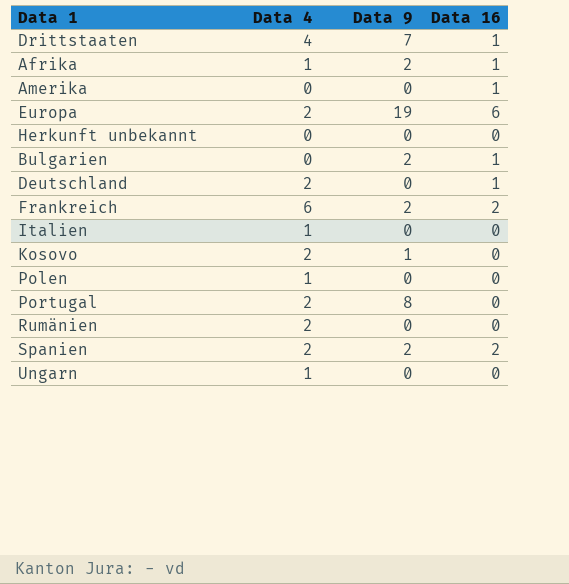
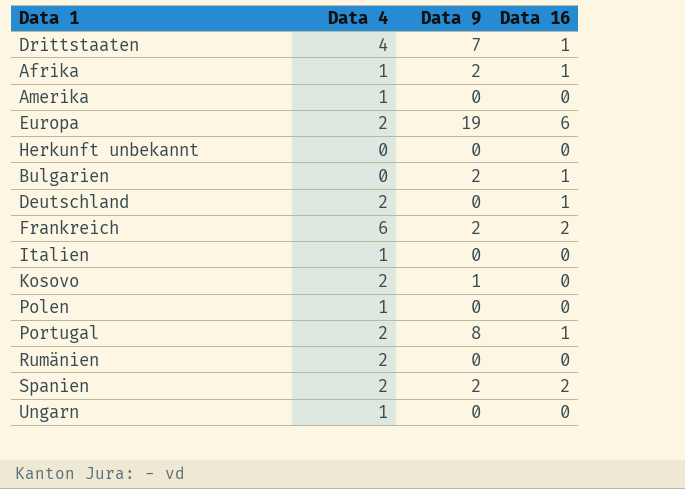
Amerika | Data 4: 0 -> 1
Amerika | Data 16: 1 -> 0
Portugal | Data 16: 0 -> 1

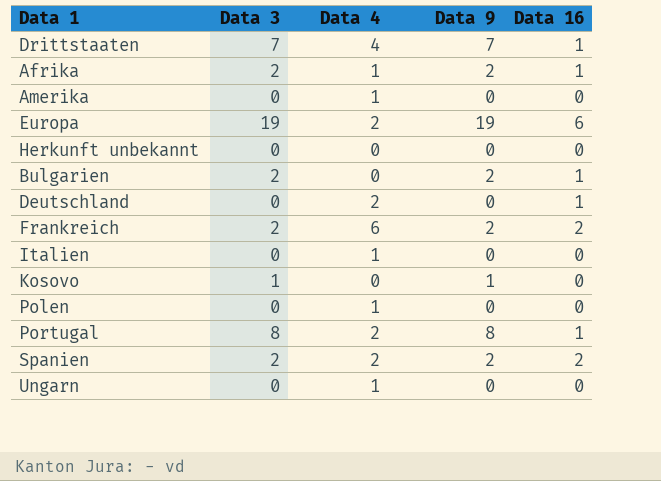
column Data 3 | position: none -> 2
row Rumänien: 2 | 0 | 0 -> none
Kosovo | Data 4: 2 -> 0

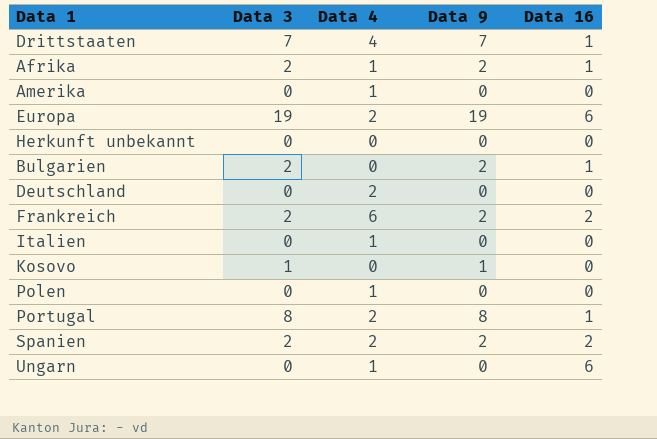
Deutschland | Data 16: 1 -> 0
Ungarn | Data 16: 0 -> 6

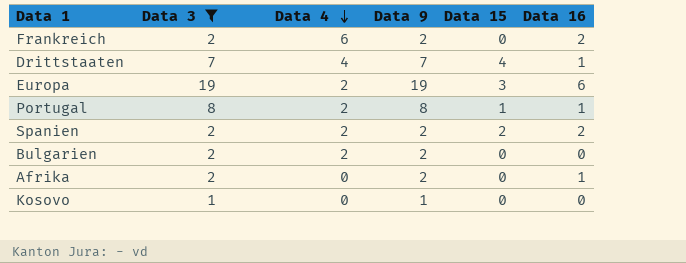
filter: none -> Data 3 != 0
row order: none -> Data 4 descending
column Data 15 | position: none -> 5
Bulgarien | Data 4: 0 -> 2
Bulgarien | Data 16: 1 -> 0
Afrika | Data 4: 1 -> 0

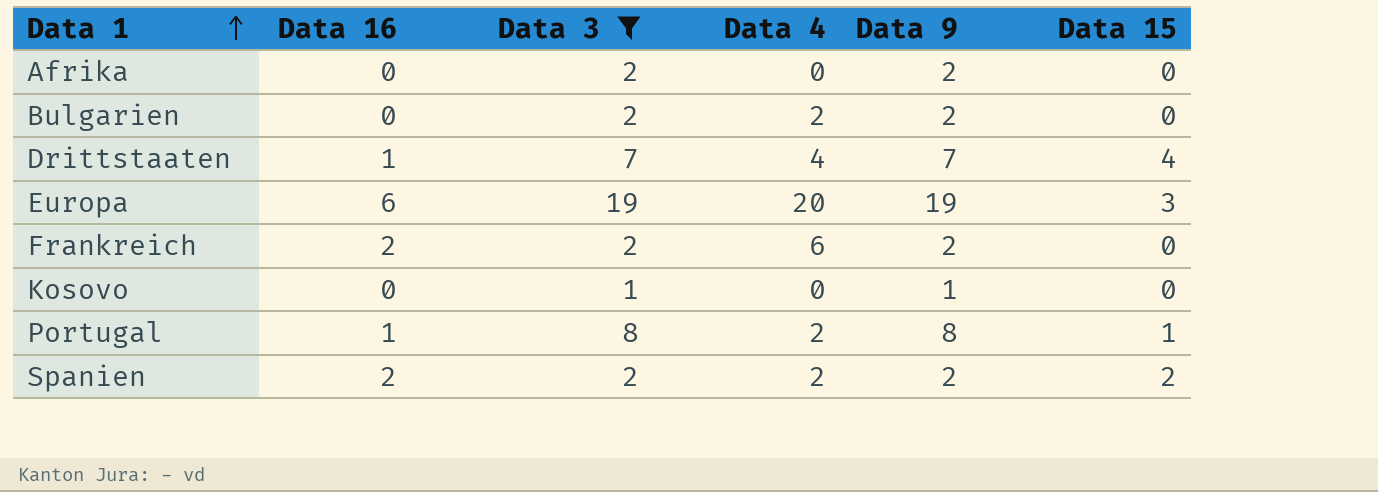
row order: Data 4 descending -> Data 1 ascending
column Data 16 | position: 6 -> 2
Afrika | Data 16: 1 -> 0
Europa | Data 4: 2 -> 20

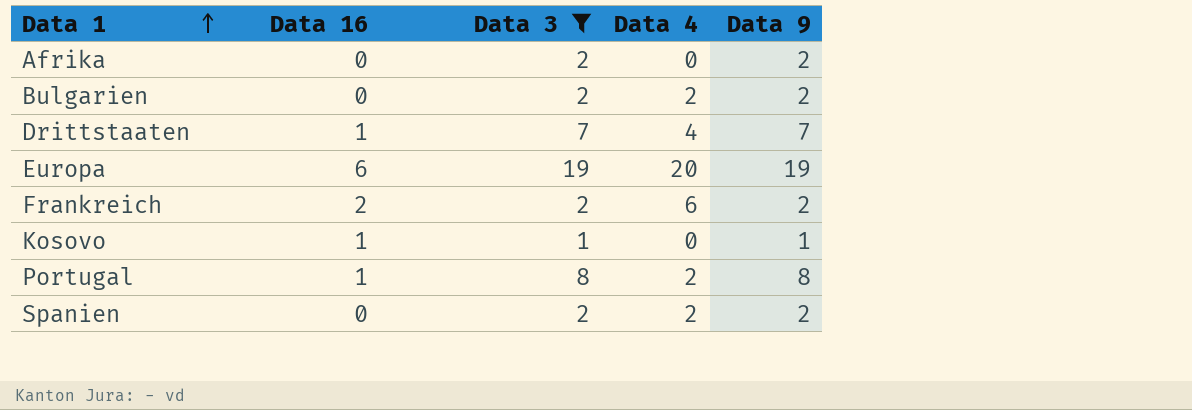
column Data 15 | position: 6 -> none
Kosovo | Data 16: 0 -> 1
Spanien | Data 16: 2 -> 0

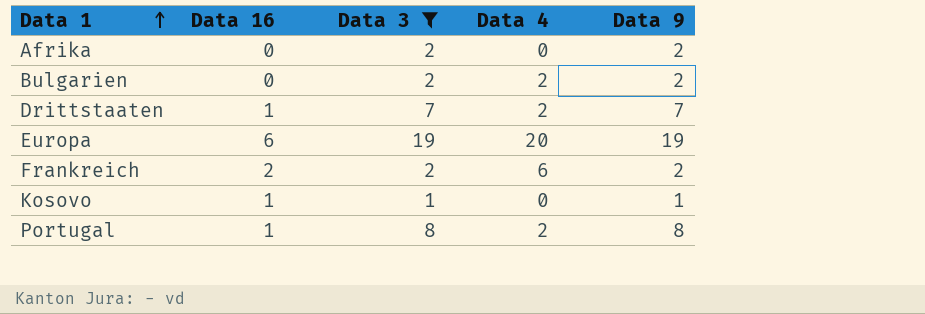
row Spanien: 0 | 2 | 2 | 2 -> none
Drittstaaten | Data 4: 4 -> 2

